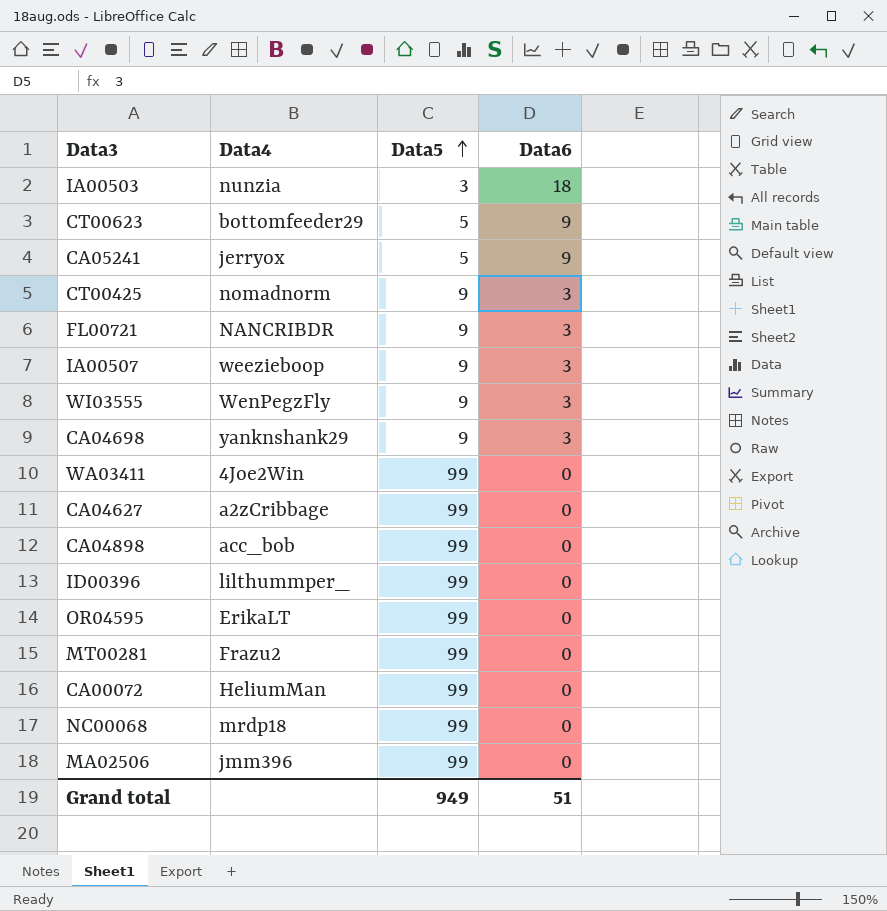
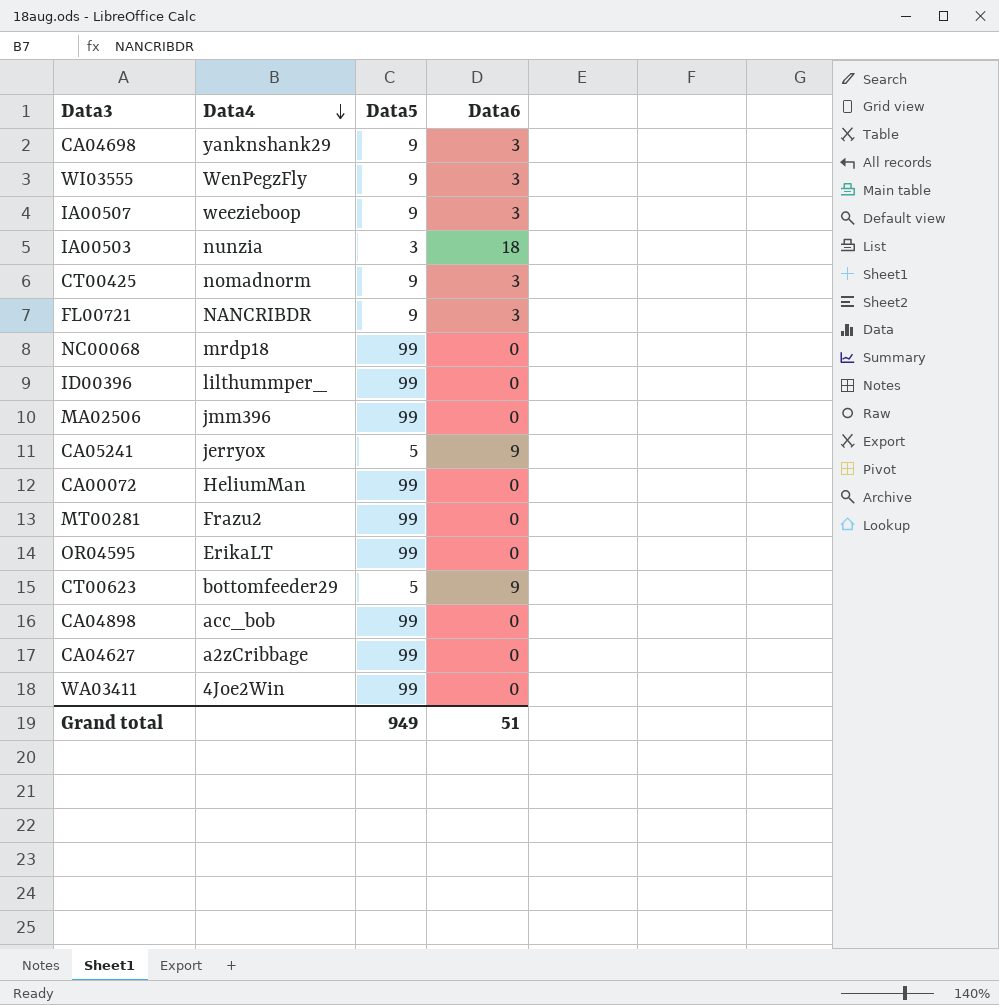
row order: Data5 ascending -> Data4 descending

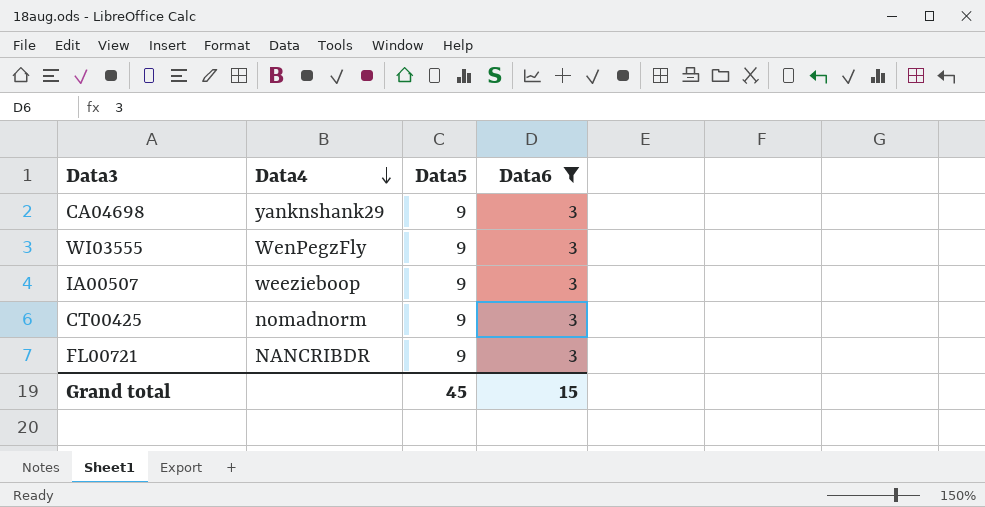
filter: none -> Data6 = 3
Grand total | Data5: 949 -> 45
Grand total | Data6: 51 -> 15

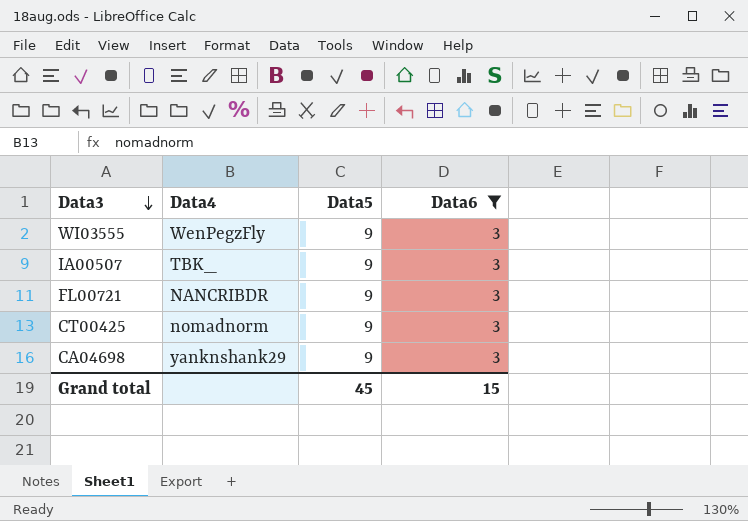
row order: Data4 descending -> Data3 descending
IA00507 | Data4: weezieboop -> TBK_

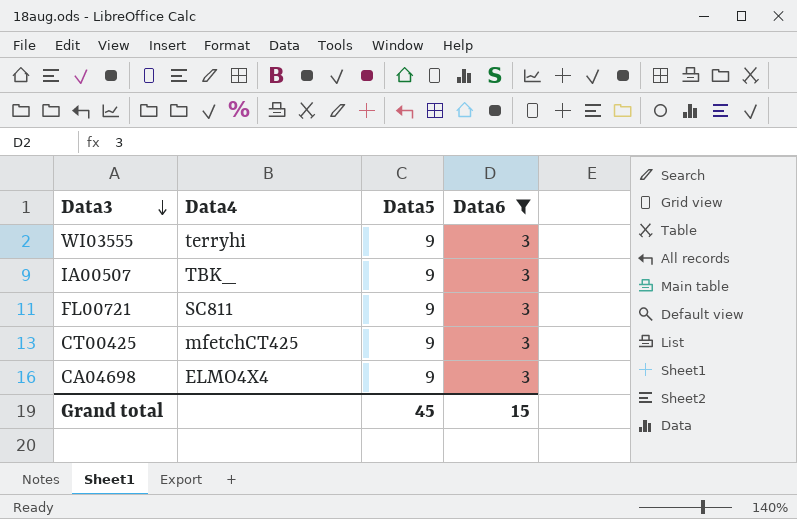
WI03555 | Data4: WenPegzFly -> terryhi
FL00721 | Data4: NANCRIBDR -> SC811
CT00425 | Data4: nomadnorm -> mfetchCT425
CA04698 | Data4: yanknshank29 -> ELMO4X4

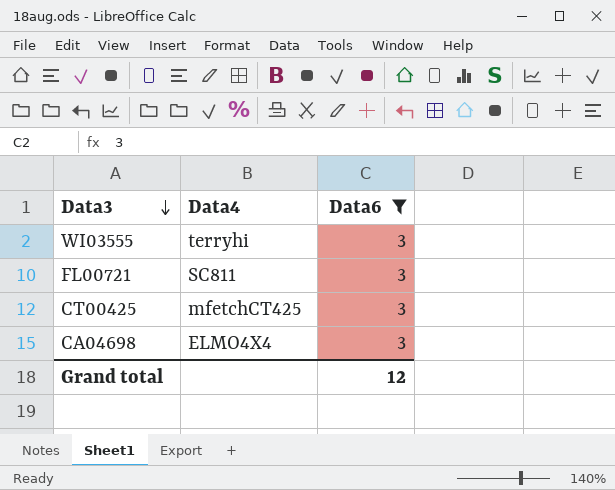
column Data5 | position: 3 -> none
row IA00507: TBK_ | 9 | 3 -> none
Grand total | Data6: 15 -> 12

